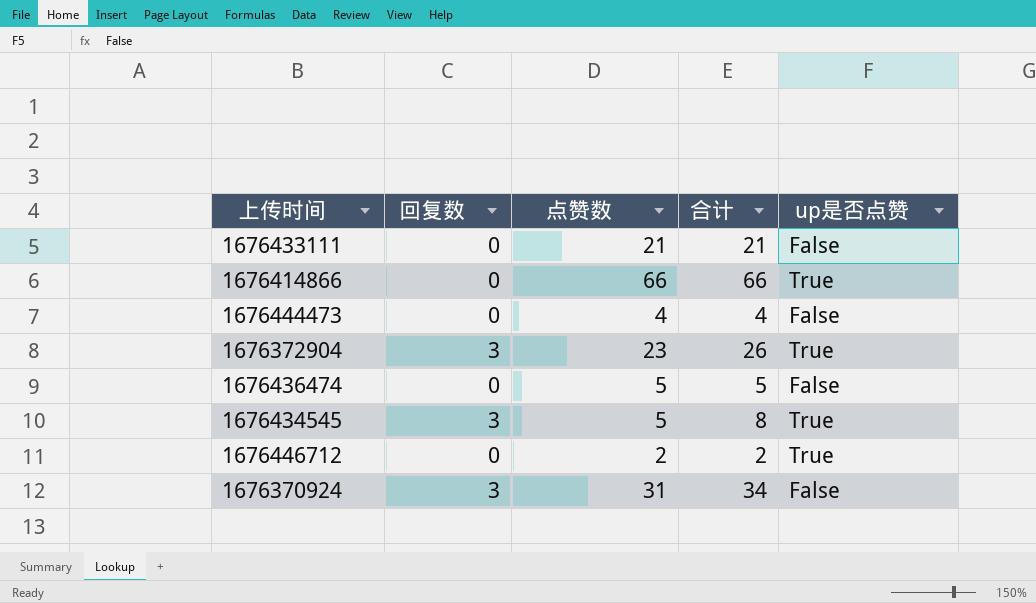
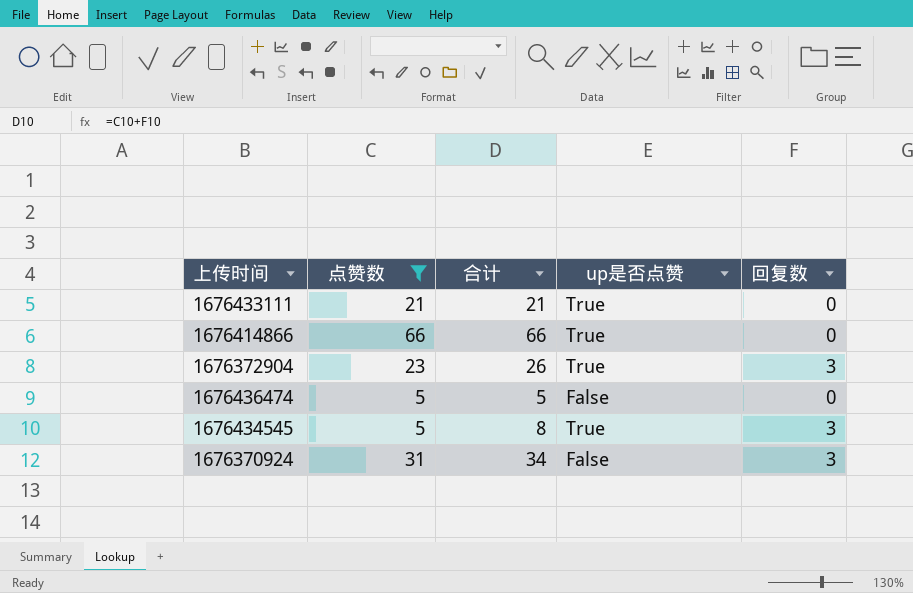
filter: none -> 点赞数 >= 5
column 回复数 | position: 2 -> 5
1676433111 | up是否点赞: False -> True

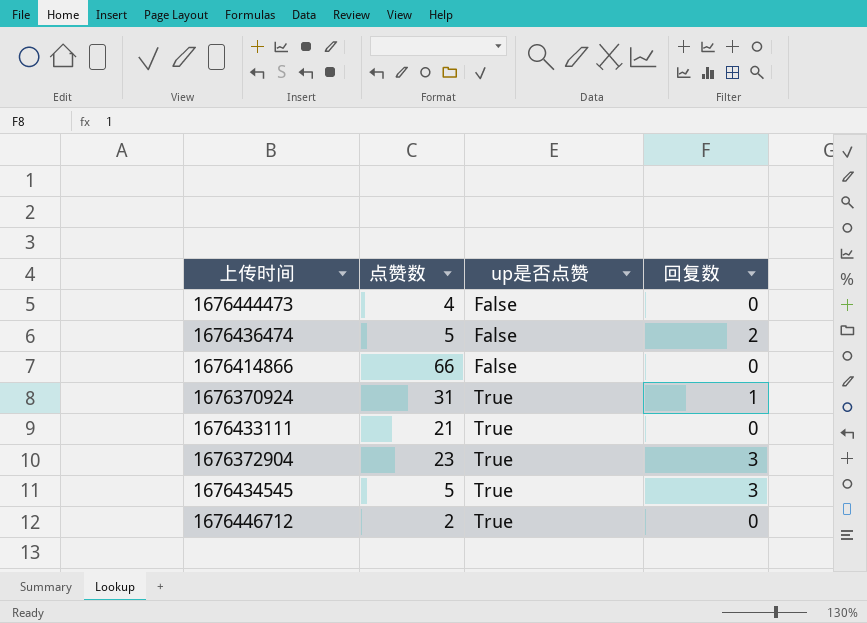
filter: 点赞数 >= 5 -> none
row order: none -> up是否点赞 ascending
column 合计 | formula: [点赞数] + [回复数] -> none
1676436474 | 回复数: 0 -> 2
1676414866 | up是否点赞: True -> False
1676370924 | up是否点赞: False -> True
1676370924 | 回复数: 3 -> 1

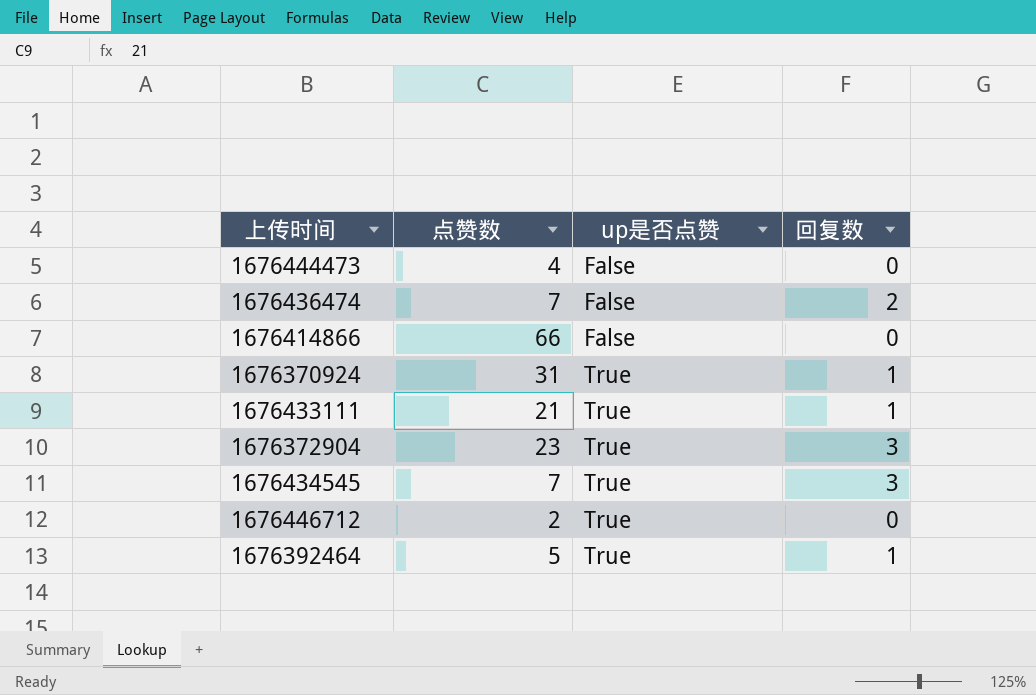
1676436474 | 点赞数: 5 -> 7
1676433111 | 回复数: 0 -> 1
1676434545 | 点赞数: 5 -> 7
row 1676392464: none -> 5 | True | 1

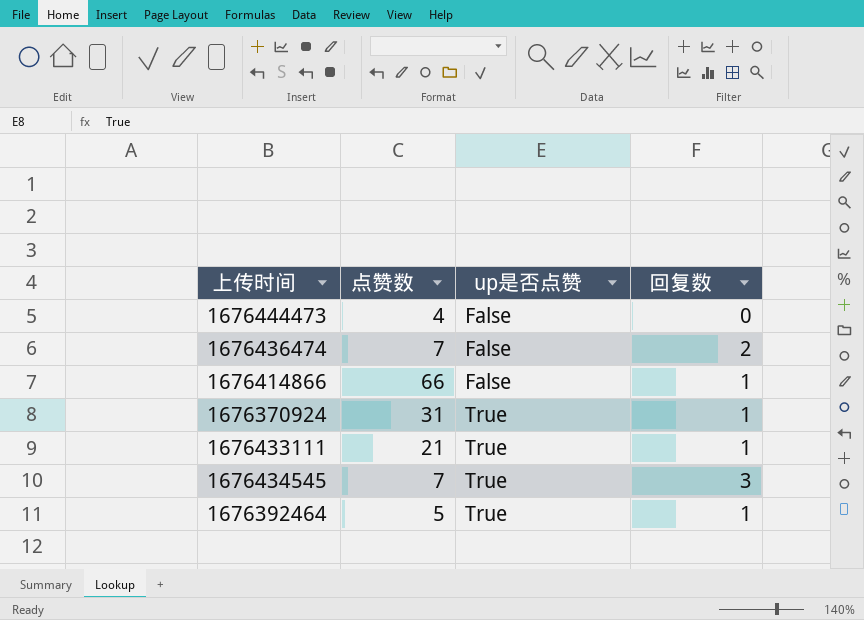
row 1676372904: 23 | True | 3 -> none
row 1676446712: 2 | True | 0 -> none
1676414866 | 回复数: 0 -> 1

